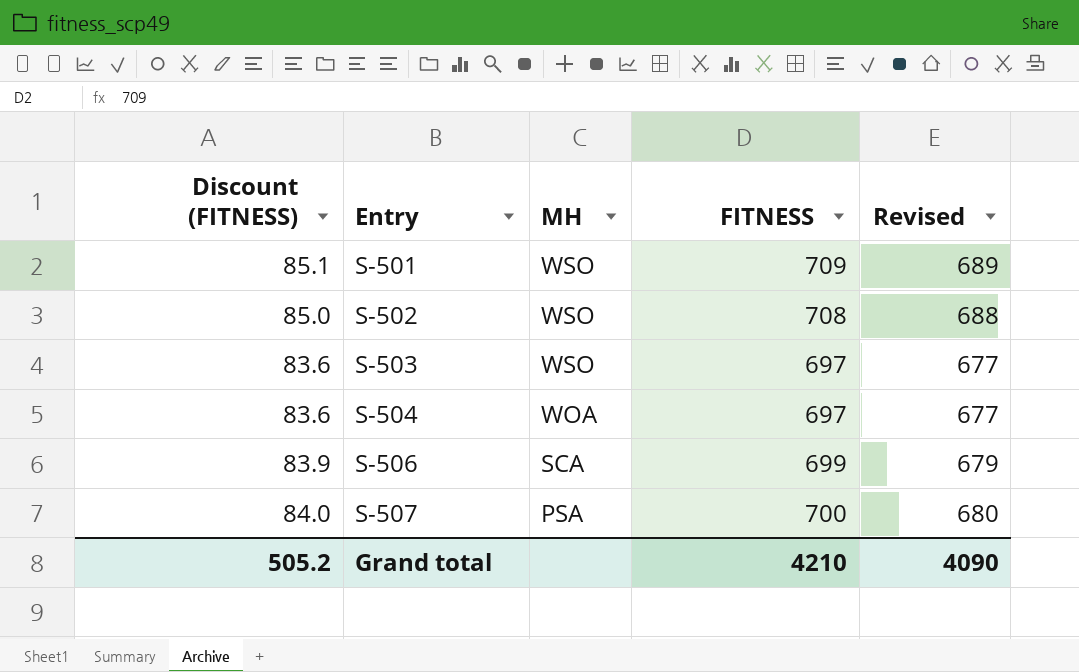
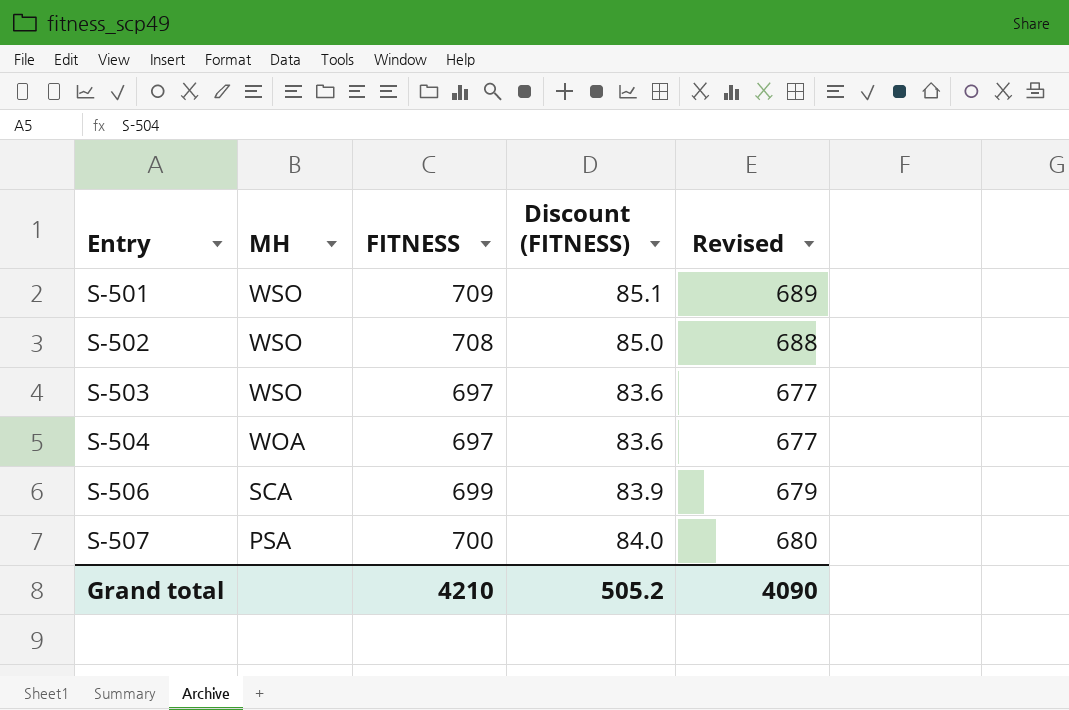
column Discount (FITNESS) | position: 1 -> 4

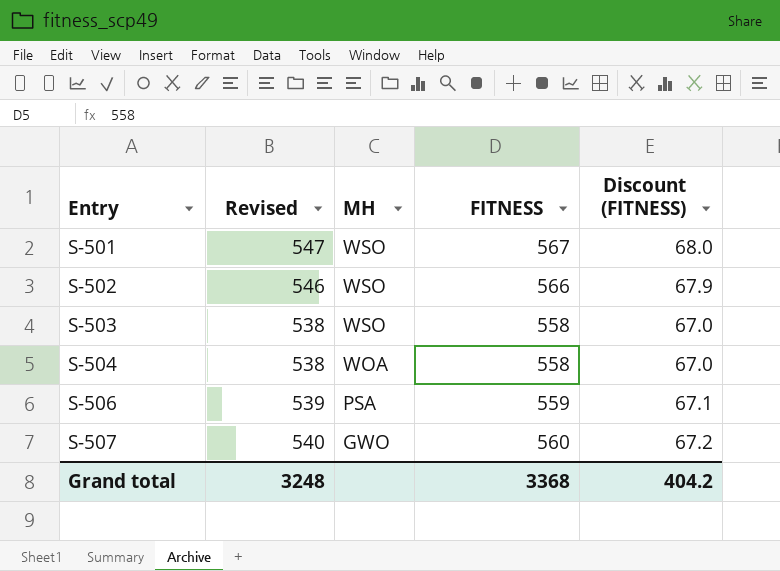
column Revised | position: 5 -> 2
S-501 | Revised: 689 -> 547
S-501 | FITNESS: 709 -> 567
S-501 | Discount (FITNESS): 85.1 -> 68.0
S-502 | Revised: 688 -> 546
S-502 | FITNESS: 708 -> 566
S-502 | Discount (FITNESS): 85.0 -> 67.9
S-503 | Revised: 677 -> 538
S-503 | FITNESS: 697 -> 558
S-503 | Discount (FITNESS): 83.6 -> 67.0
S-504 | Revised: 677 -> 538
S-504 | FITNESS: 697 -> 558
S-504 | Discount (FITNESS): 83.6 -> 67.0
S-506 | Revised: 679 -> 539
S-506 | MH: SCA -> PSA
S-506 | FITNESS: 699 -> 559
S-506 | Discount (FITNESS): 83.9 -> 67.1
S-507 | Revised: 680 -> 540
S-507 | MH: PSA -> GWO
S-507 | FITNESS: 700 -> 560
S-507 | Discount (FITNESS): 84.0 -> 67.2
Grand total | Revised: 4090 -> 3248
Grand total | FITNESS: 4210 -> 3368
Grand total | Discount (FITNESS): 505.2 -> 404.2

